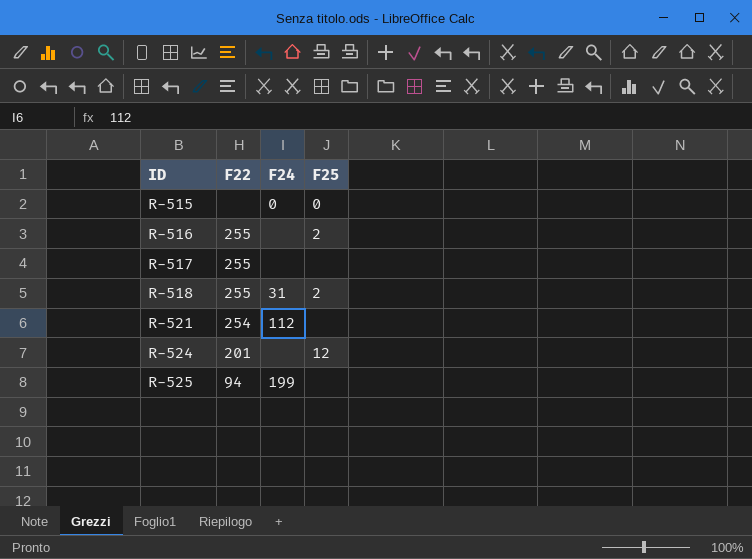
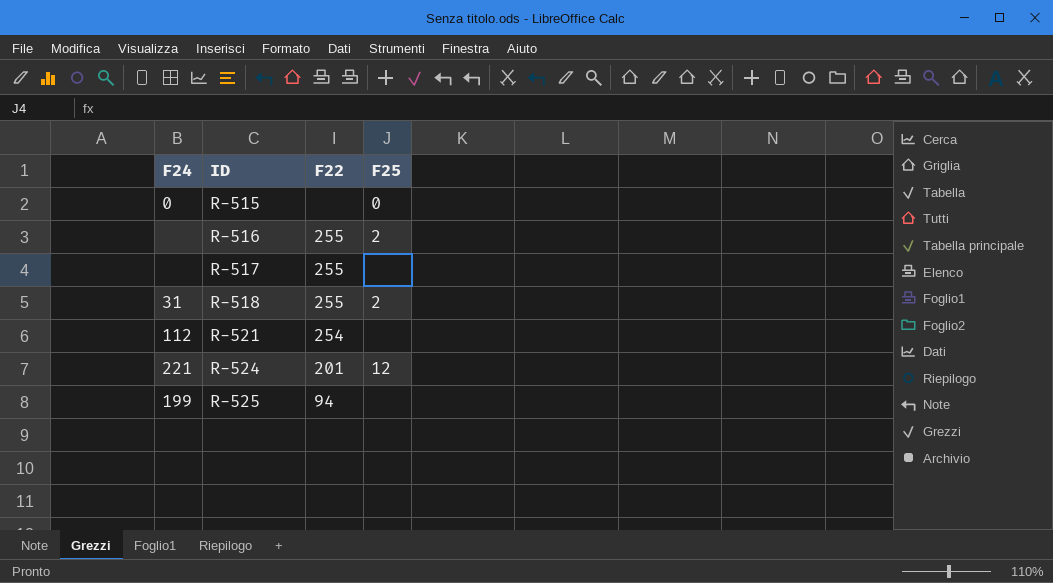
column F24 | position: 3 -> 1
R-524 | F24: none -> 221

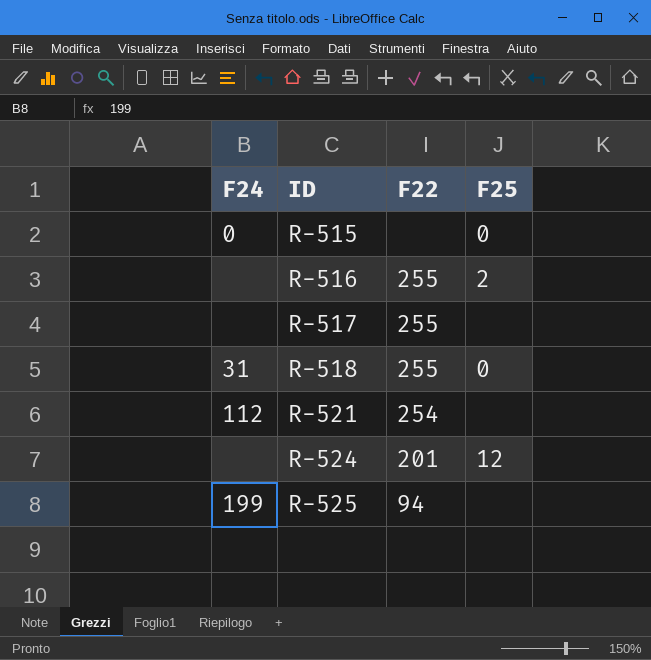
R-518 | F25: 2 -> 0
R-524 | F24: 221 -> none

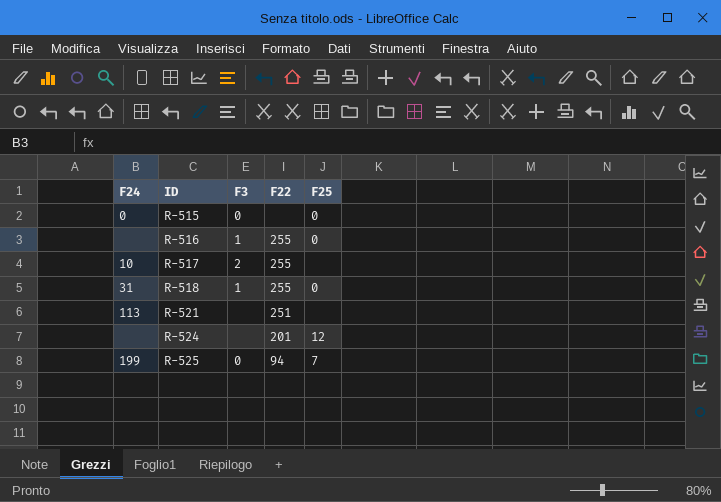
column F3 | position: none -> 3
R-516 | F25: 2 -> 0
R-517 | F24: none -> 10
R-521 | F24: 112 -> 113
R-521 | F22: 254 -> 251
R-525 | F25: none -> 7

